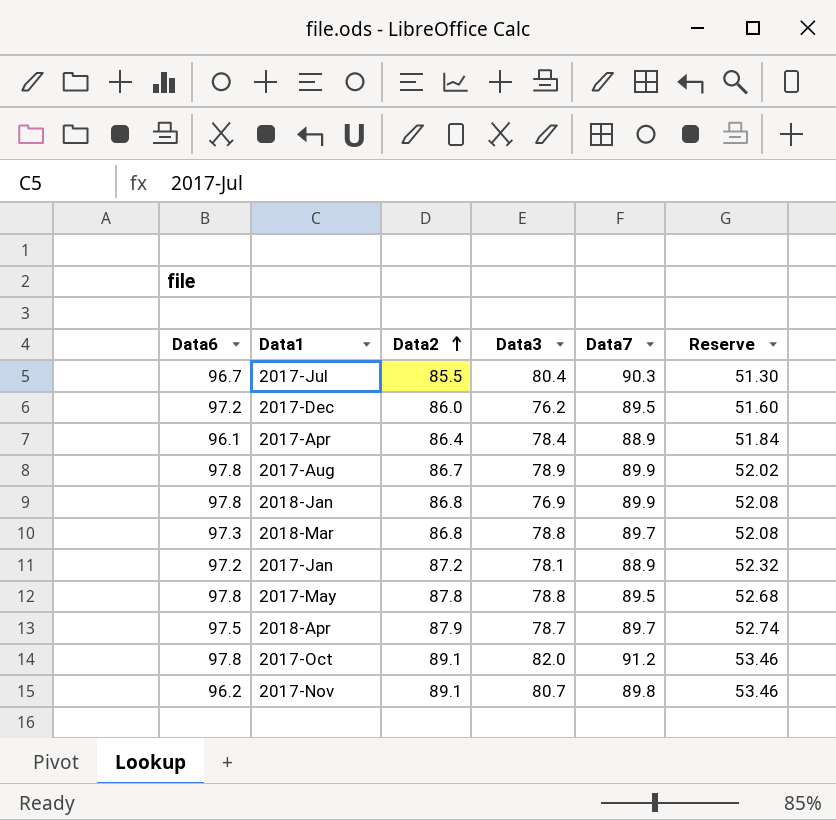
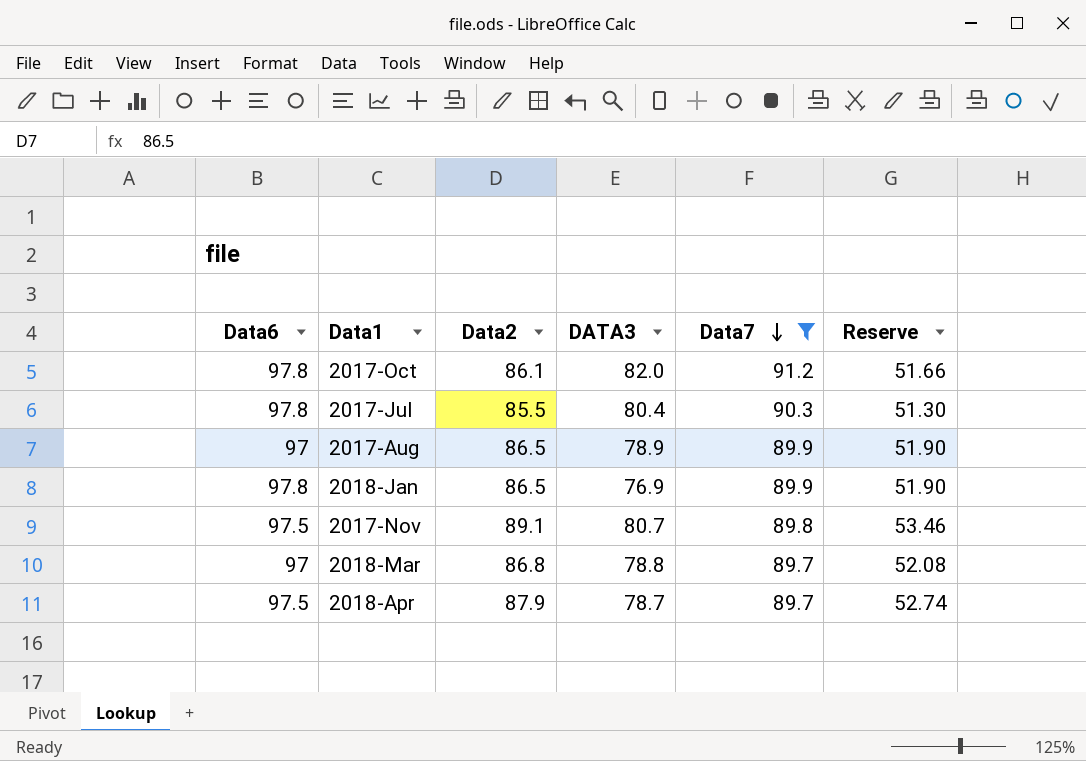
filter: none -> Data7 >= 89.7
row order: Data2 ascending -> Data7 descending
column name: Data3 -> DATA3
2017-Oct | Data2: 89.1 -> 86.1
2017-Oct | Reserve: 53.46 -> 51.66
2017-Jul | Data6: 96.7 -> 97.8
2017-Aug | Data6: 97.8 -> 97
2017-Aug | Data2: 86.7 -> 86.5
2017-Aug | Reserve: 52.02 -> 51.90
2018-Jan | Data2: 86.8 -> 86.5
2018-Jan | Reserve: 52.08 -> 51.90
2017-Nov | Data6: 96.2 -> 97.5
2018-Mar | Data6: 97.3 -> 97

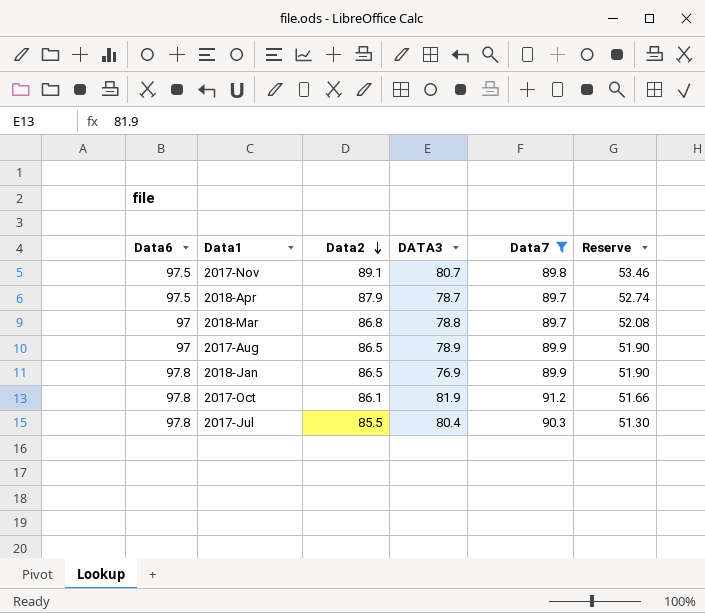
row order: Data7 descending -> Data2 descending
2017-Oct | DATA3: 82.0 -> 81.9

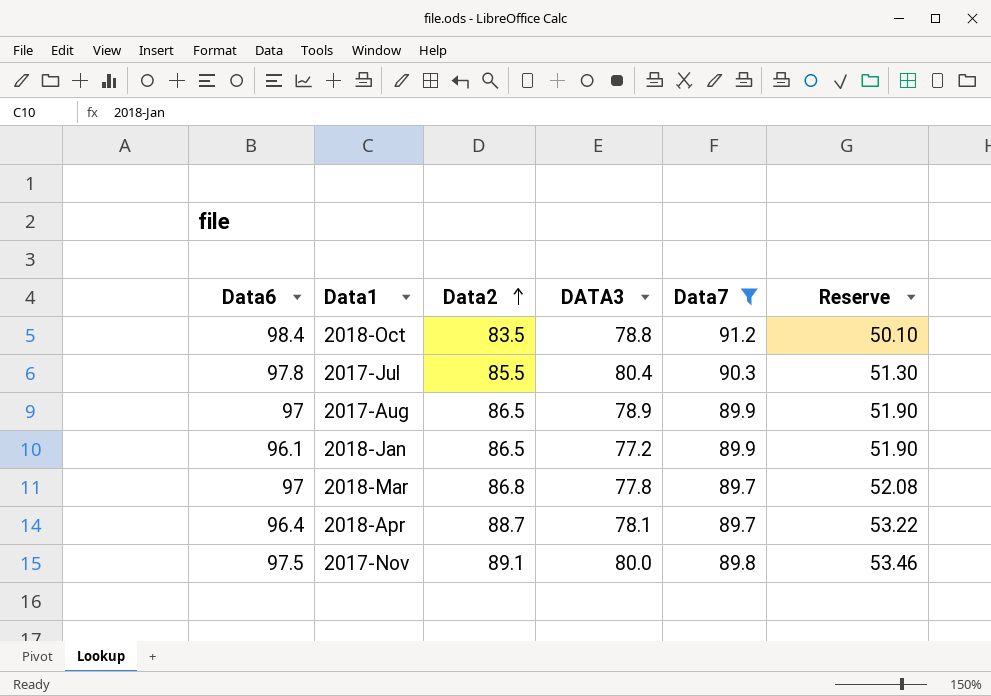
row order: Data2 descending -> Data2 ascending
row 2017-Oct: 97.8 | 86.1 | 81.9 | 91.2 | 51.66 -> none
row 2018-Oct: none -> 98.4 | 83.5 | 78.8 | 91.2 | 50.10
2018-Jan | Data6: 97.8 -> 96.1
2018-Jan | DATA3: 76.9 -> 77.2
2018-Mar | DATA3: 78.8 -> 77.8
2018-Apr | Data6: 97.5 -> 96.4
2018-Apr | Data2: 87.9 -> 88.7
2018-Apr | DATA3: 78.7 -> 78.1
2018-Apr | Reserve: 52.74 -> 53.22
2017-Nov | DATA3: 80.7 -> 80.0

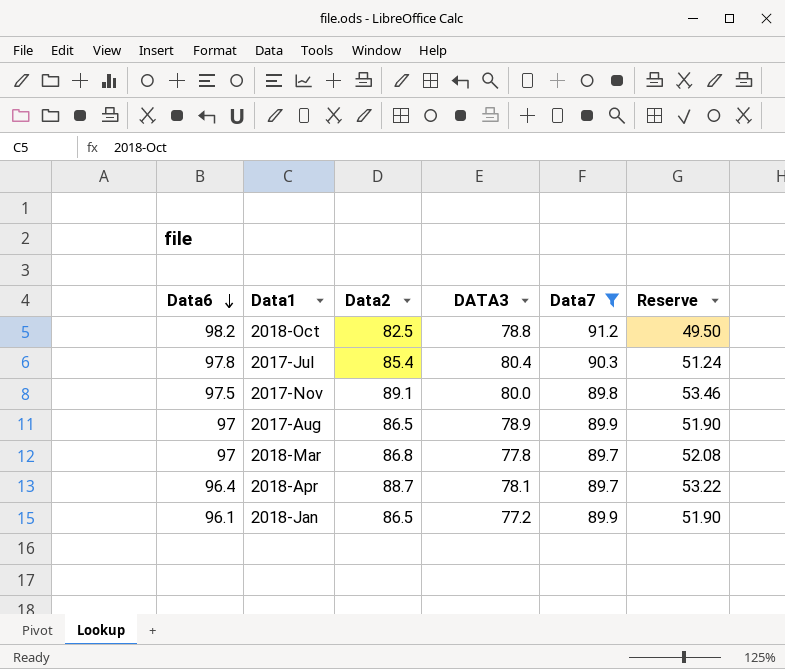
row order: Data2 ascending -> Data6 descending
2018-Oct | Data6: 98.4 -> 98.2
2018-Oct | Data2: 83.5 -> 82.5
2018-Oct | Reserve: 50.10 -> 49.50
2017-Jul | Data2: 85.5 -> 85.4
2017-Jul | Reserve: 51.30 -> 51.24

